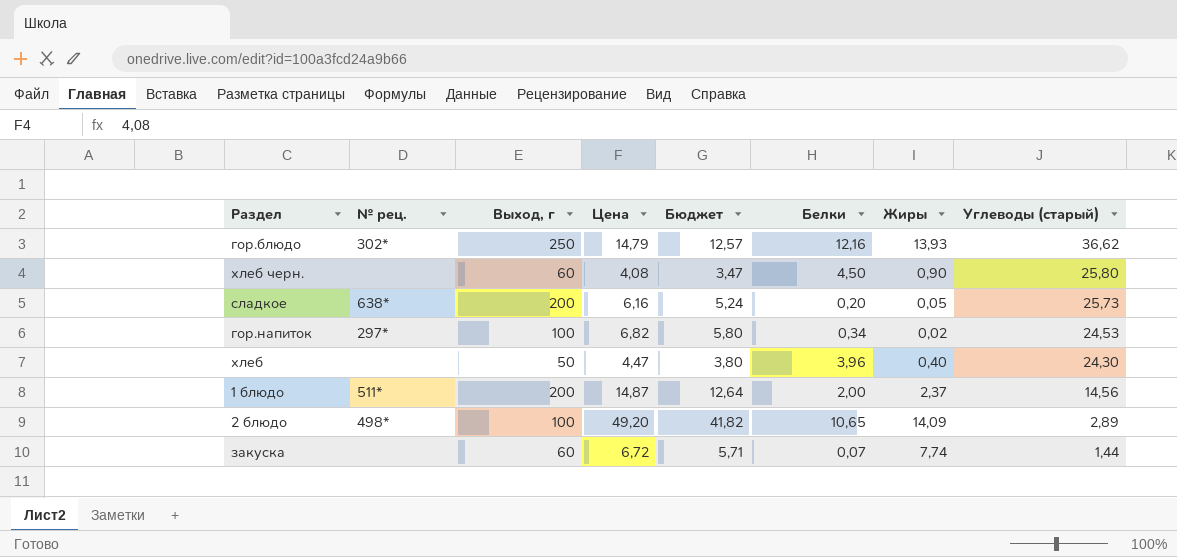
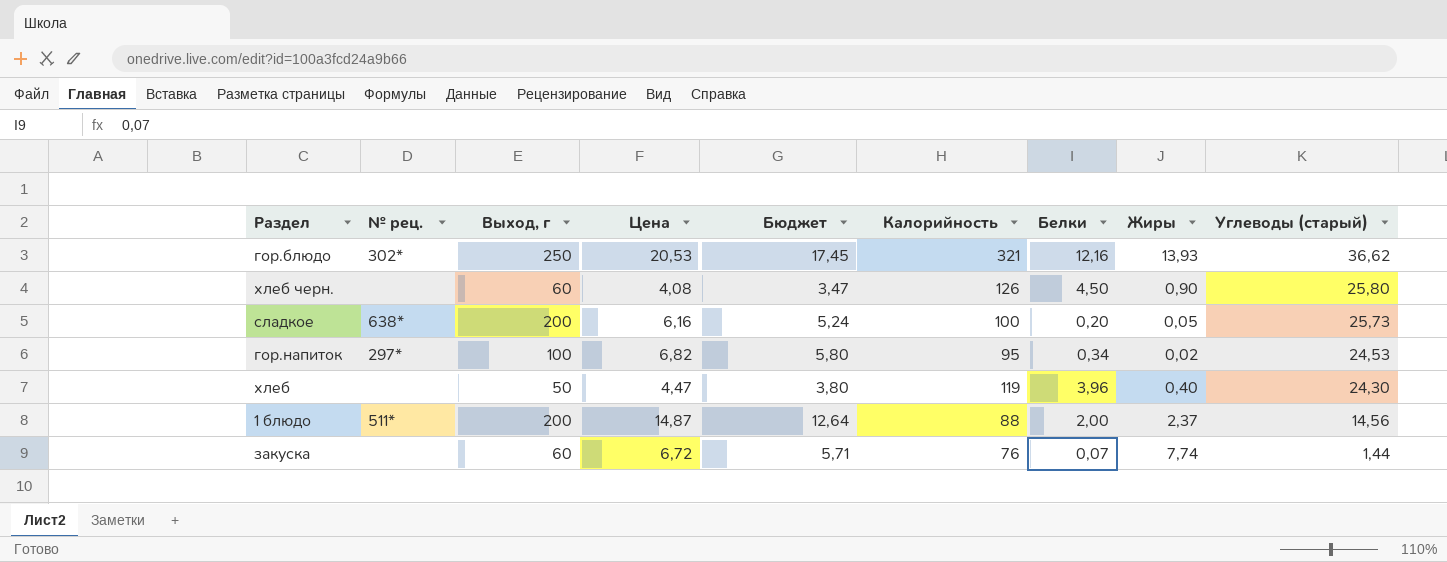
column Калорийность | position: none -> 6
row 2 блюдо: 498* | 100 | 49,20 | 41,82 | 10,65 | 14,09 | 2,89 -> none
гор.блюдо | Цена: 14,79 -> 20,53
гор.блюдо | Бюджет: 12,57 -> 17,45

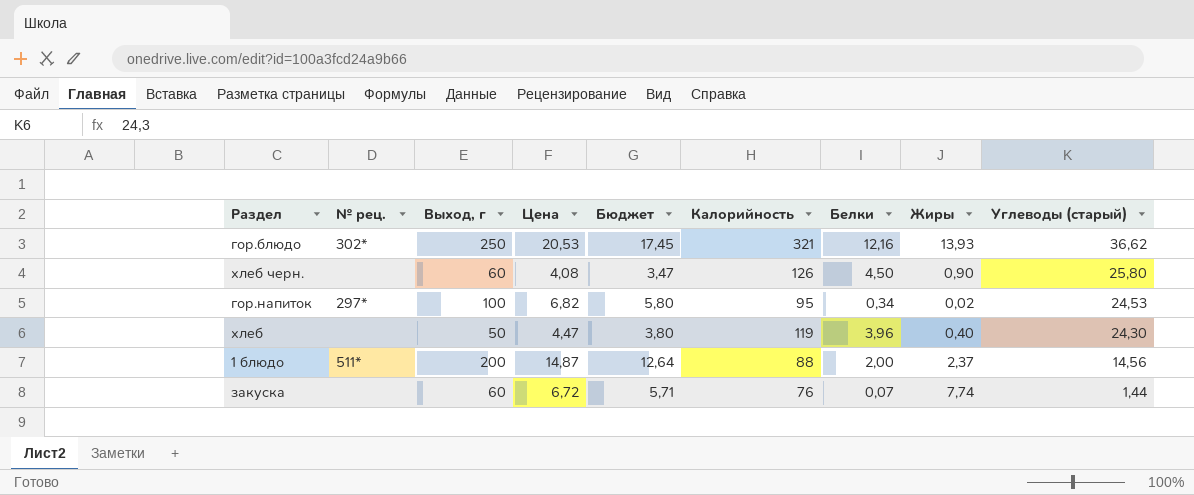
row сладкое: 638* | 200 | 6,16 | 5,24 | 100 | 0,20 | 0,05 | 25,73 -> none

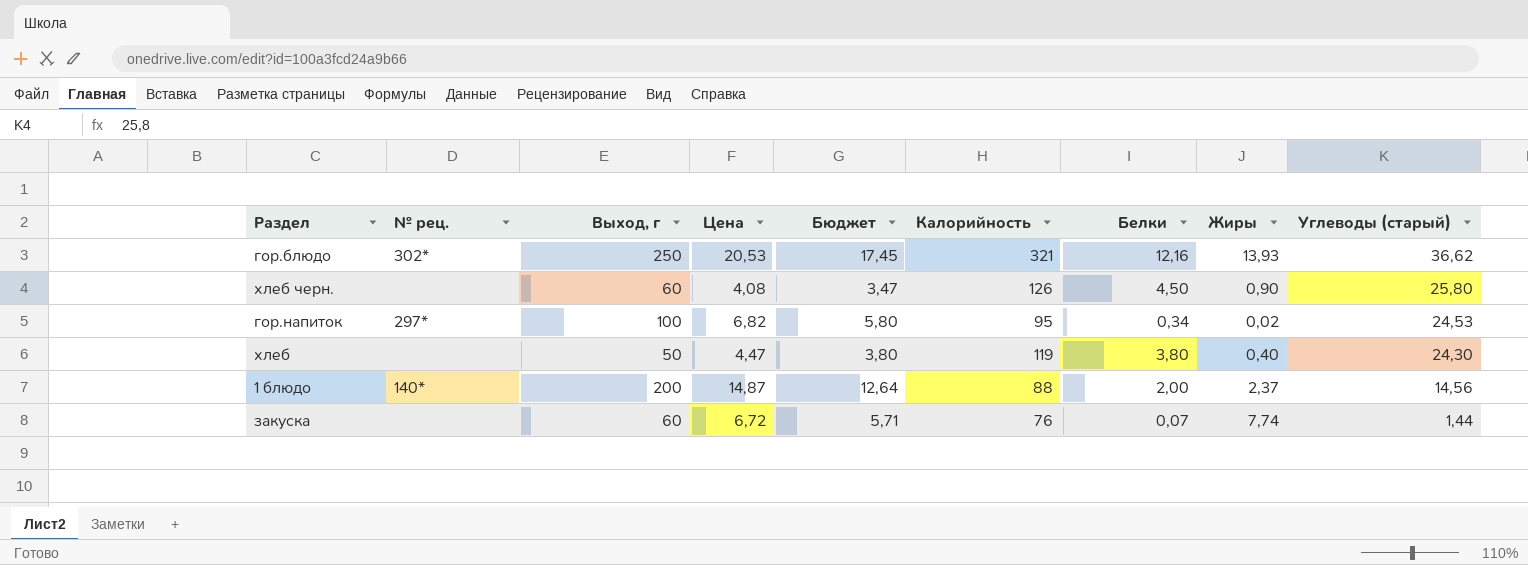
хлеб | Белки: 3,96 -> 3,80
1 блюдо | № рец.: 511* -> 140*

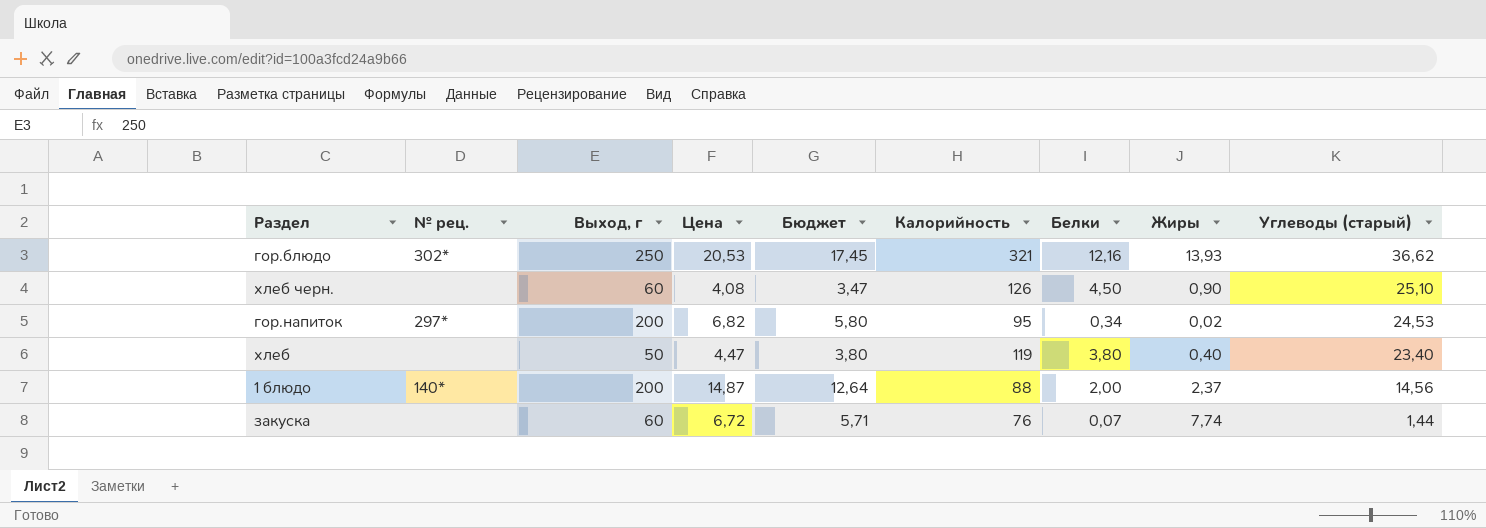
хлеб черн. | Углеводы (старый): 25,80 -> 25,10
гор.напиток | Выход, г: 100 -> 200
хлеб | Углеводы (старый): 24,30 -> 23,40

